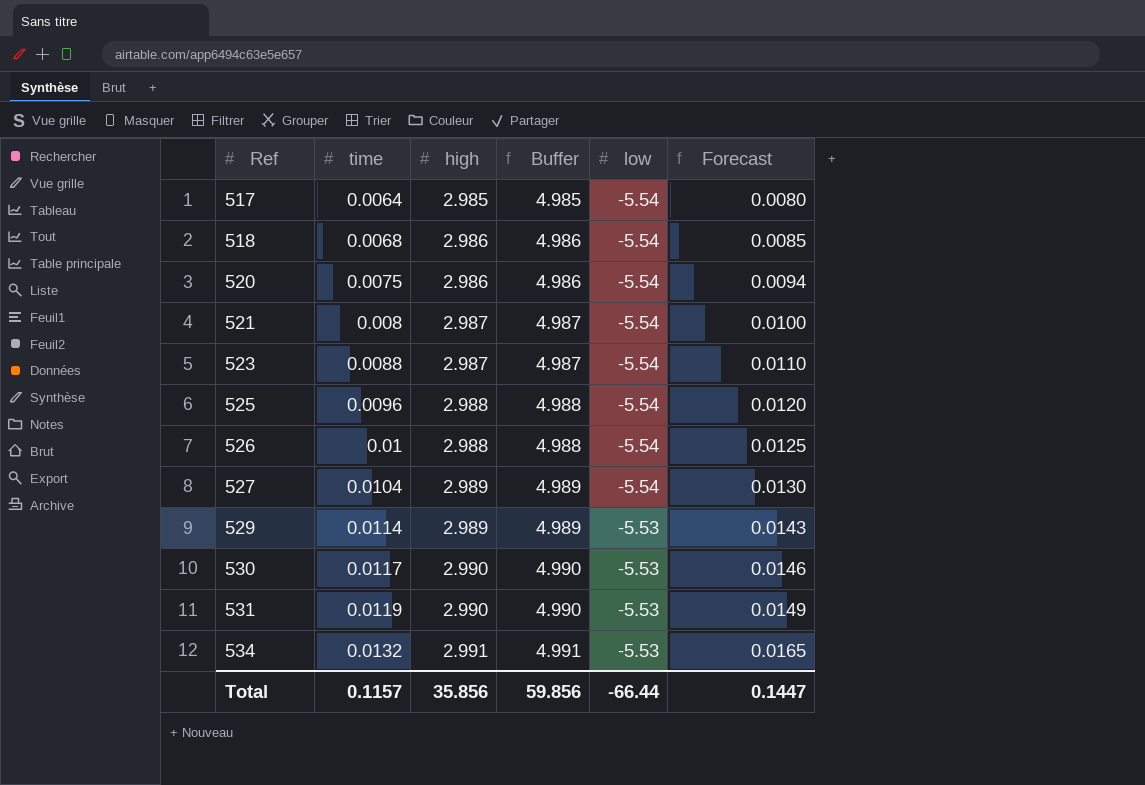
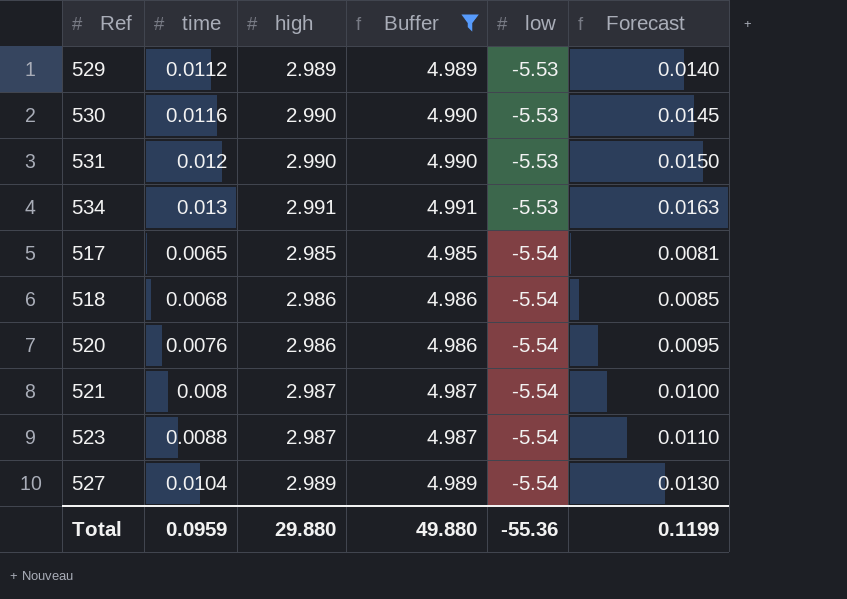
filter: none -> Buffer != 4.988
row order: Ref ascending -> low descending
529 | time: 0.0114 -> 0.0112
529 | Forecast: 0.0143 -> 0.0140
530 | time: 0.0117 -> 0.0116
530 | Forecast: 0.0146 -> 0.0145
531 | time: 0.0119 -> 0.012
531 | Forecast: 0.0149 -> 0.0150
534 | time: 0.0132 -> 0.013
534 | Forecast: 0.0165 -> 0.0163
517 | time: 0.0064 -> 0.0065
517 | Forecast: 0.0080 -> 0.0081
520 | time: 0.0075 -> 0.0076
520 | Forecast: 0.0094 -> 0.0095
Total | time: 0.1157 -> 0.0959
Total | high: 35.856 -> 29.880
Total | Buffer: 59.856 -> 49.880
Total | low: -66.44 -> -55.36
Total | Forecast: 0.1447 -> 0.1199

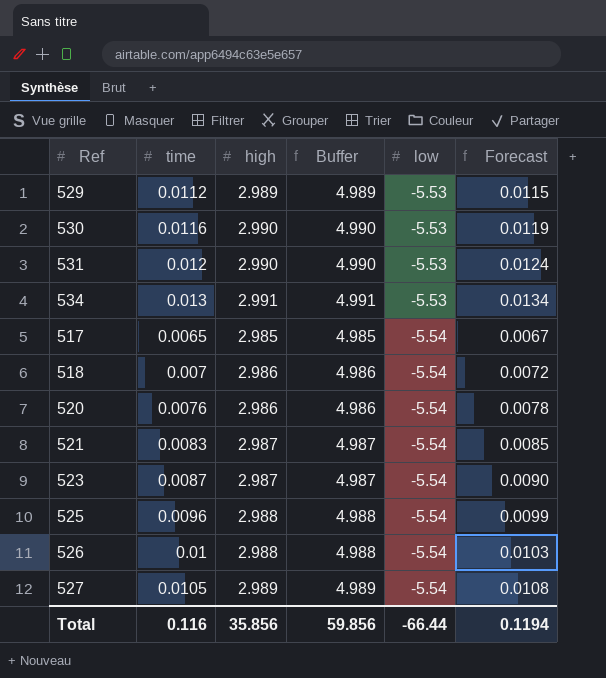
filter: Buffer != 4.988 -> none
column Forecast | formula: [time] * 1.25 -> [time] * 1.03
518 | time: 0.0068 -> 0.007
521 | time: 0.008 -> 0.0083
523 | time: 0.0088 -> 0.0087
527 | time: 0.0104 -> 0.0105
Total | time: 0.0959 -> 0.116
Total | high: 29.880 -> 35.856
Total | Buffer: 49.880 -> 59.856
Total | low: -55.36 -> -66.44
Total | Forecast: 0.1199 -> 0.1194

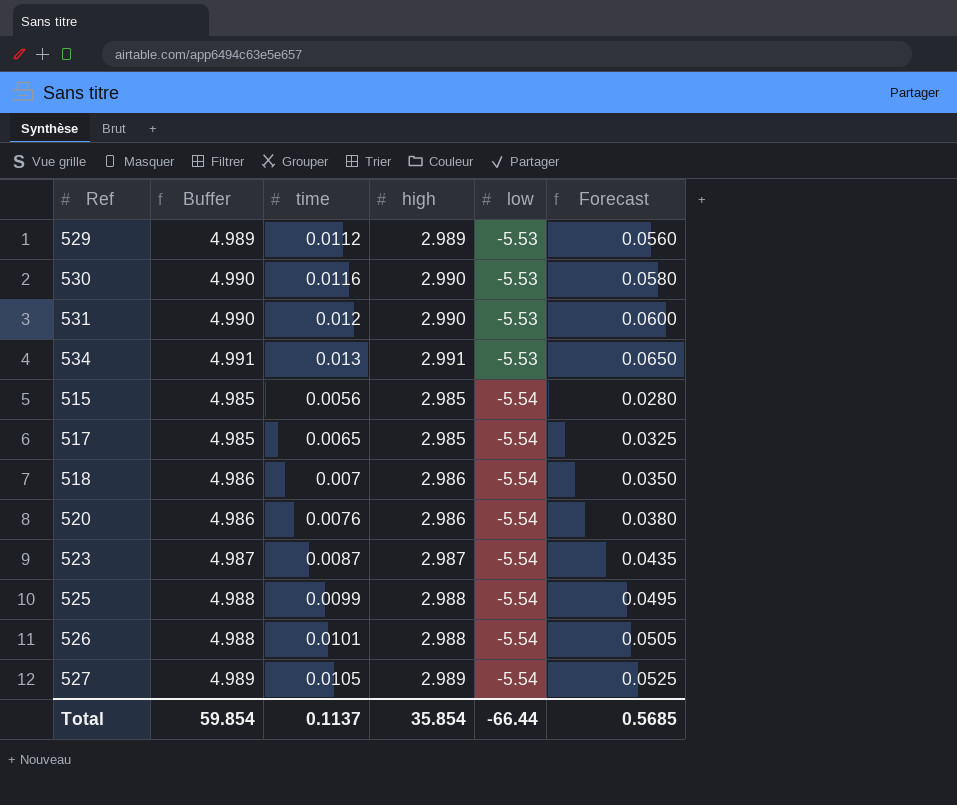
column Buffer | position: 4 -> 2
column Forecast | formula: [time] * 1.03 -> [time] * 5
row 521: 0.0083 | 2.987 | 4.987 | -5.54 | 0.0085 -> none
row 515: none -> 4.985 | 0.0056 | 2.985 | -5.54 | 0.0280
525 | time: 0.0096 -> 0.0099
526 | time: 0.01 -> 0.0101
Total | Buffer: 59.856 -> 59.854
Total | time: 0.116 -> 0.1137
Total | high: 35.856 -> 35.854
Total | Forecast: 0.1194 -> 0.5685

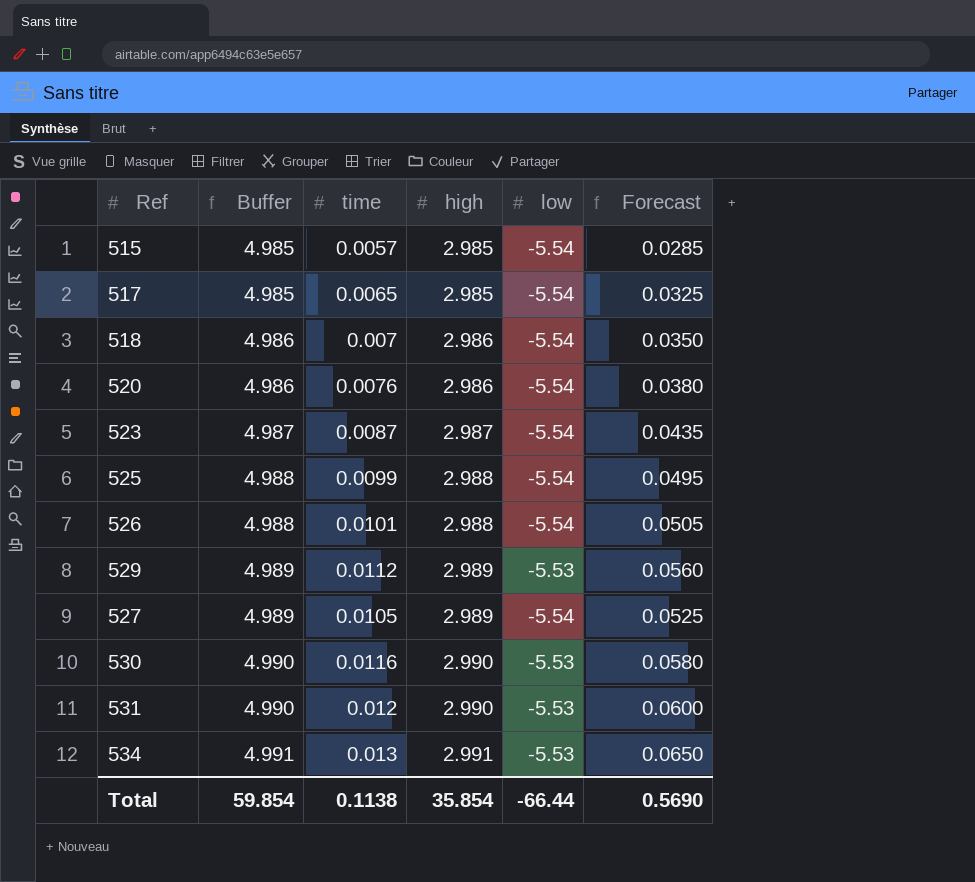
row order: low descending -> Buffer ascending
515 | time: 0.0056 -> 0.0057
515 | Forecast: 0.0280 -> 0.0285
Total | time: 0.1137 -> 0.1138
Total | Forecast: 0.5685 -> 0.5690

